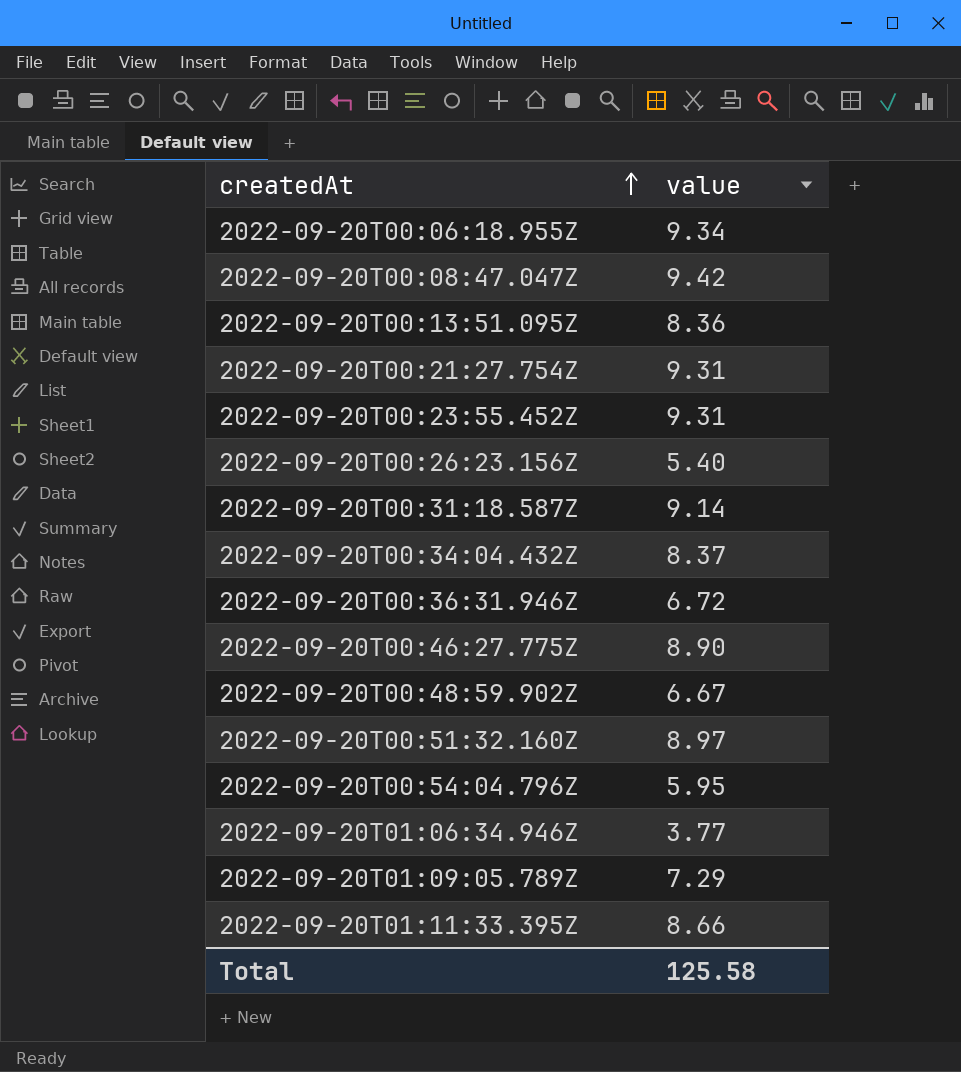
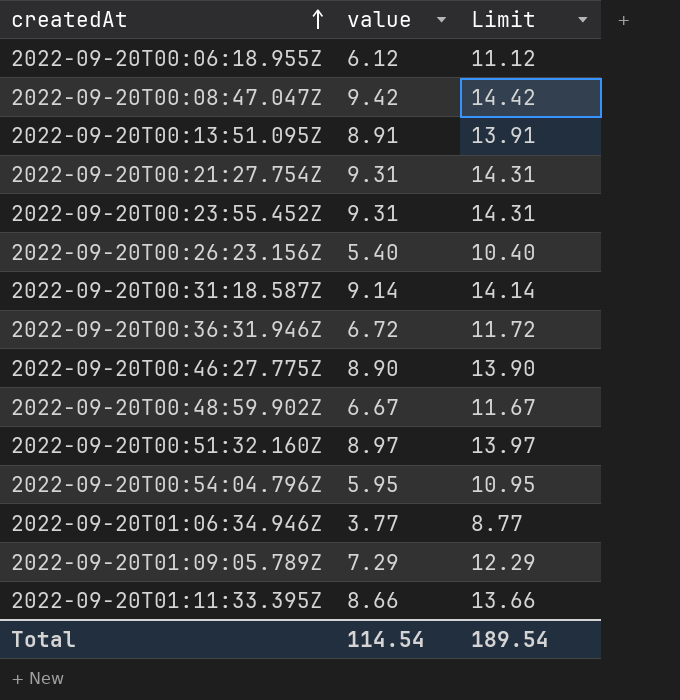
column Limit | formula: none -> [value] + 5
row 2022-09-20T00:34:04.432Z: 8.37 -> none
2022-09-20T00:06:18.955Z | value: 9.34 -> 6.12
2022-09-20T00:13:51.095Z | value: 8.36 -> 8.91
Total | value: 125.58 -> 114.54

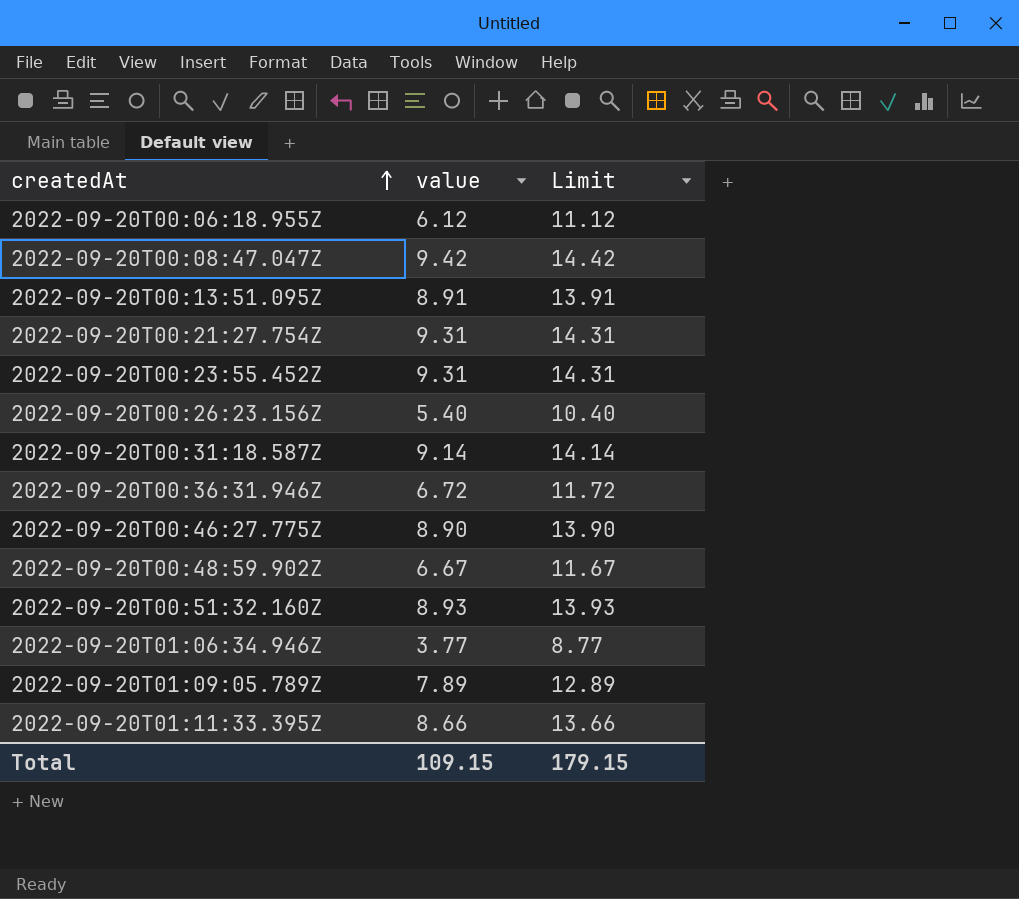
row 2022-09-20T00:54:04.796Z: 5.95 | 10.95 -> none
2022-09-20T00:51:32.160Z | value: 8.97 -> 8.93
2022-09-20T00:51:32.160Z | Limit: 13.97 -> 13.93
2022-09-20T01:09:05.789Z | value: 7.29 -> 7.89
2022-09-20T01:09:05.789Z | Limit: 12.29 -> 12.89
Total | value: 114.54 -> 109.15
Total | Limit: 189.54 -> 179.15

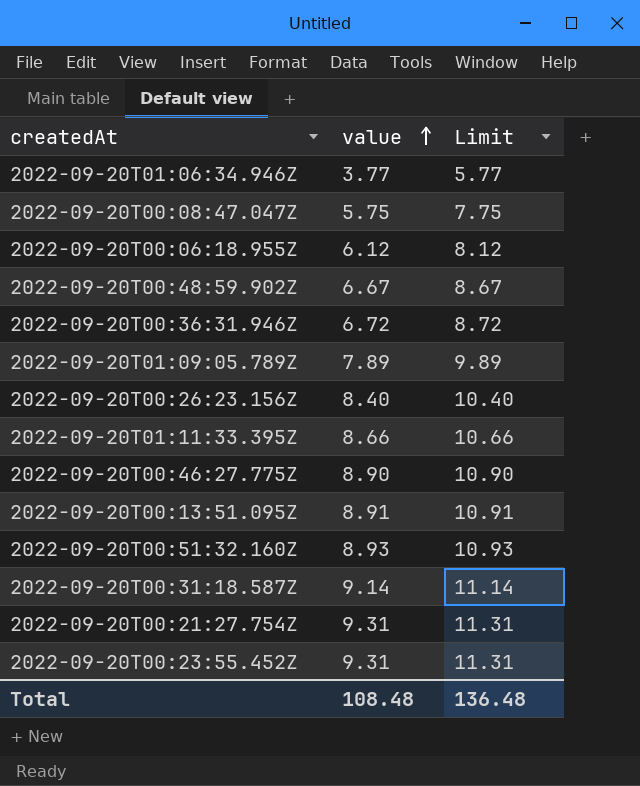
row order: createdAt ascending -> value ascending
column Limit | formula: [value] + 5 -> [value] + 2
2022-09-20T00:08:47.047Z | value: 9.42 -> 5.75
2022-09-20T00:26:23.156Z | value: 5.40 -> 8.40
Total | value: 109.15 -> 108.48
Total | Limit: 179.15 -> 136.48

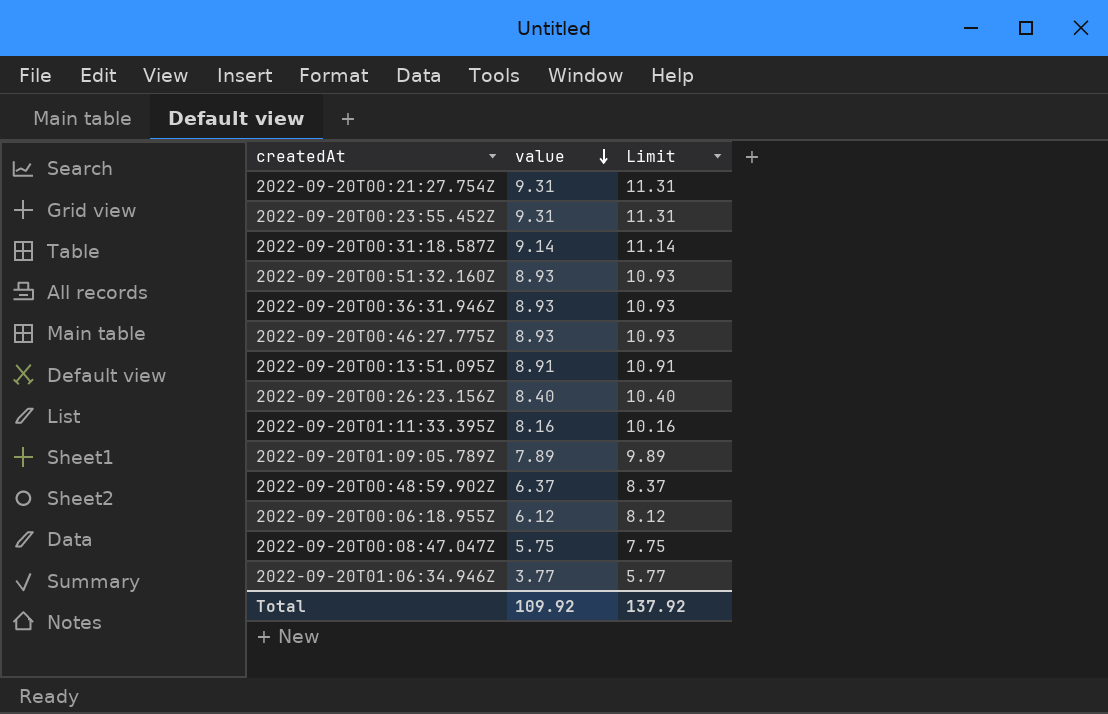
row order: value ascending -> value descending
2022-09-20T00:36:31.946Z | value: 6.72 -> 8.93
2022-09-20T00:36:31.946Z | Limit: 8.72 -> 10.93
2022-09-20T00:46:27.775Z | value: 8.90 -> 8.93
2022-09-20T00:46:27.775Z | Limit: 10.90 -> 10.93
2022-09-20T01:11:33.395Z | value: 8.66 -> 8.16
2022-09-20T01:11:33.395Z | Limit: 10.66 -> 10.16
2022-09-20T00:48:59.902Z | value: 6.67 -> 6.37
2022-09-20T00:48:59.902Z | Limit: 8.67 -> 8.37
Total | value: 108.48 -> 109.92
Total | Limit: 136.48 -> 137.92

